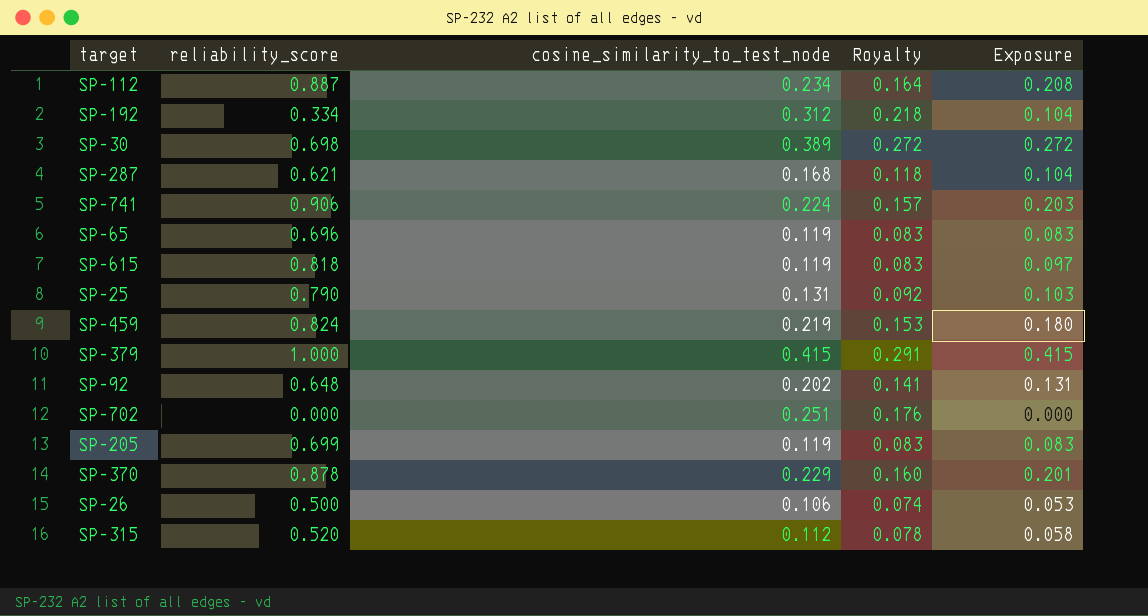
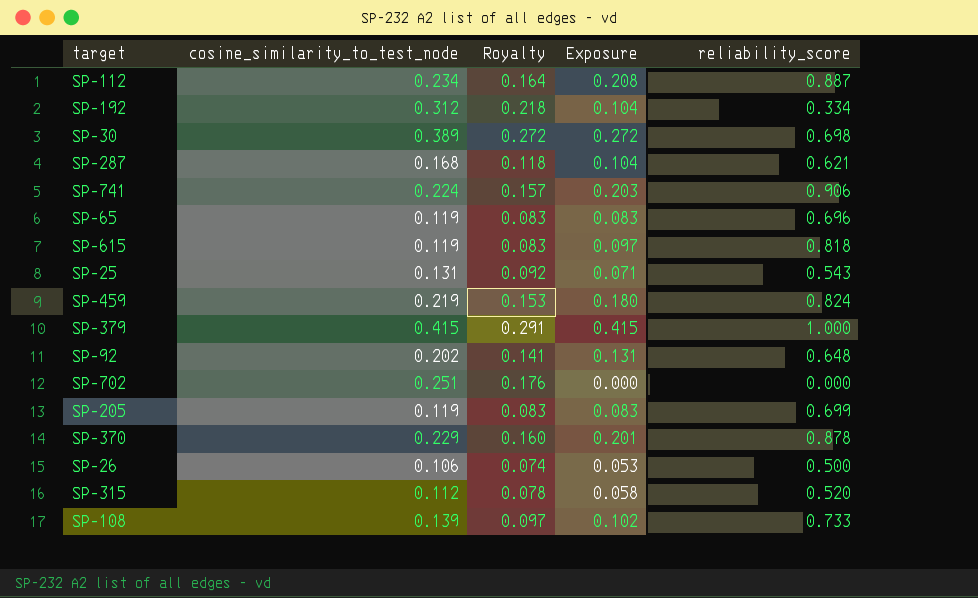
column reliability_score | position: 2 -> 5
SP-25 | Exposure: 0.103 -> 0.071
SP-25 | reliability_score: 0.790 -> 0.543
row SP-108: none -> 0.139 | 0.097 | 0.102 | 0.733

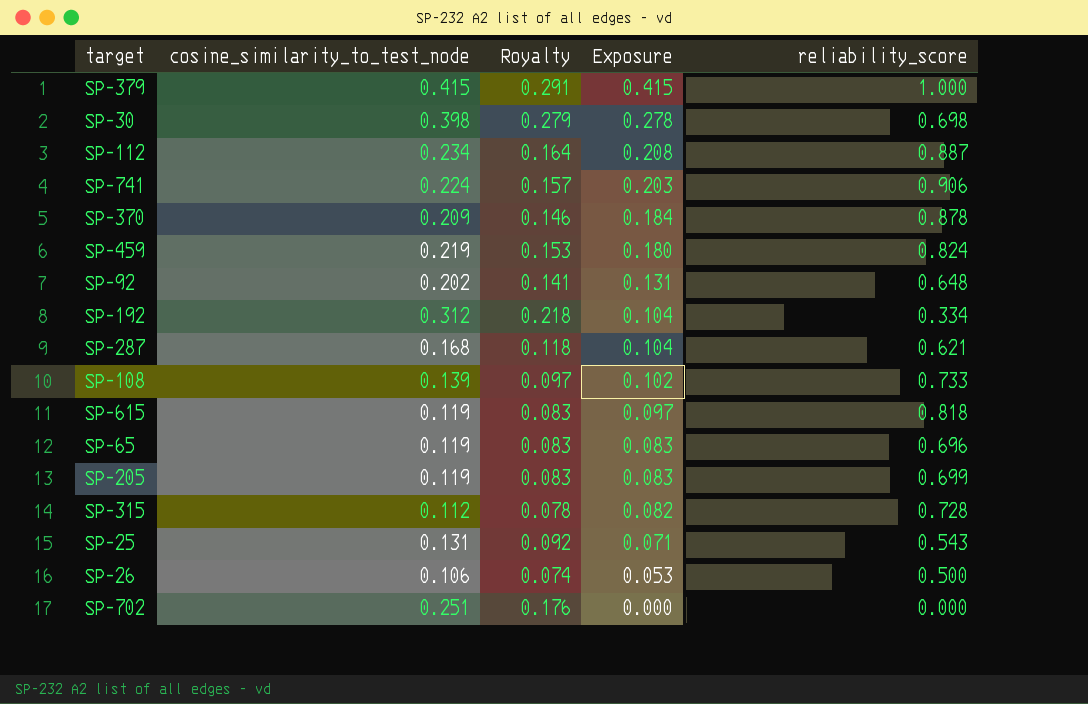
row order: none -> Exposure descending
SP-30 | cosine_similarity_to_test_node: 0.389 -> 0.398
SP-30 | Royalty: 0.272 -> 0.279
SP-30 | Exposure: 0.272 -> 0.278
SP-370 | cosine_similarity_to_test_node: 0.229 -> 0.209
SP-370 | Royalty: 0.160 -> 0.146
SP-370 | Exposure: 0.201 -> 0.184
SP-315 | Exposure: 0.058 -> 0.082
SP-315 | reliability_score: 0.520 -> 0.728

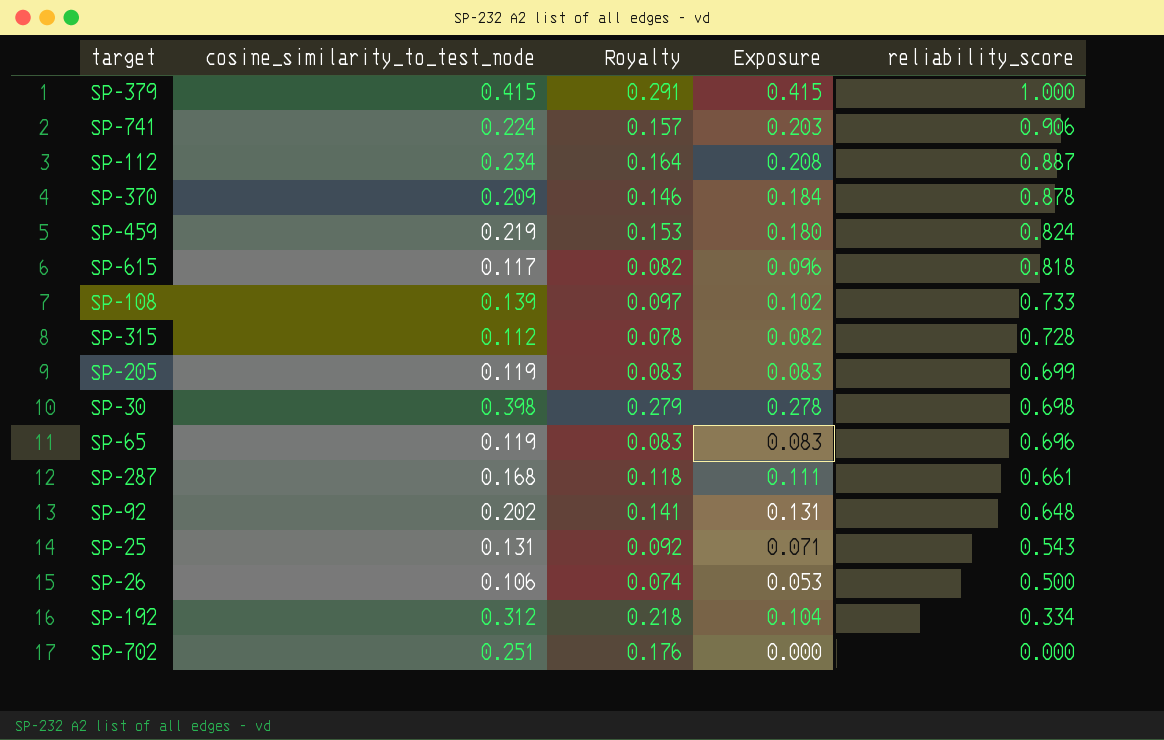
row order: Exposure descending -> reliability_score descending
SP-615 | cosine_similarity_to_test_node: 0.119 -> 0.117
SP-615 | Royalty: 0.083 -> 0.082
SP-615 | Exposure: 0.097 -> 0.096
SP-287 | Exposure: 0.104 -> 0.111
SP-287 | reliability_score: 0.621 -> 0.661

